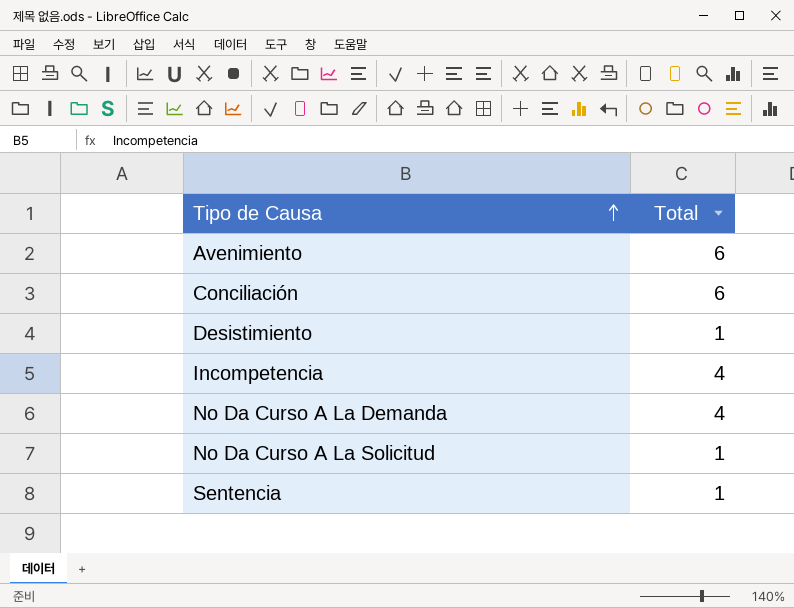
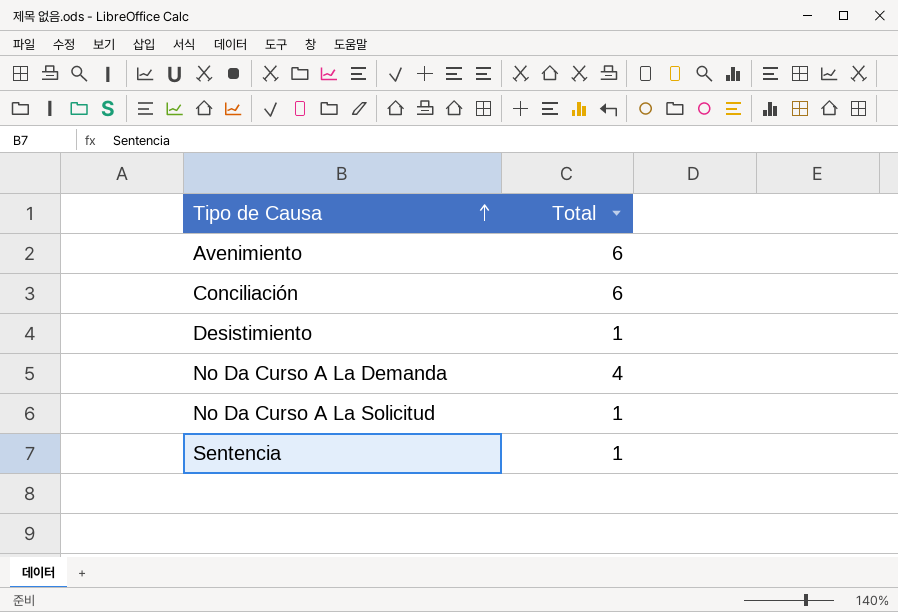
row Incompetencia: 4 -> none

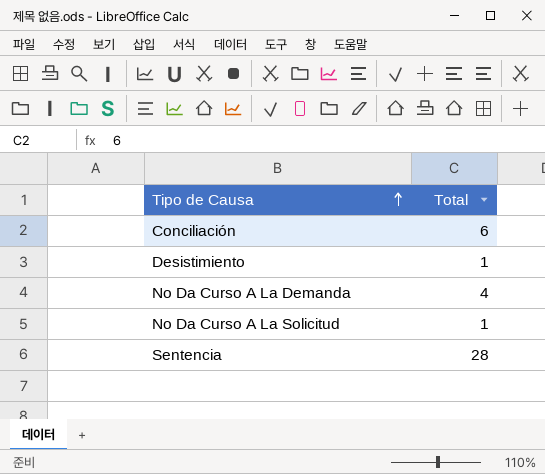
row Avenimiento: 6 -> none
Sentencia | Total: 1 -> 28

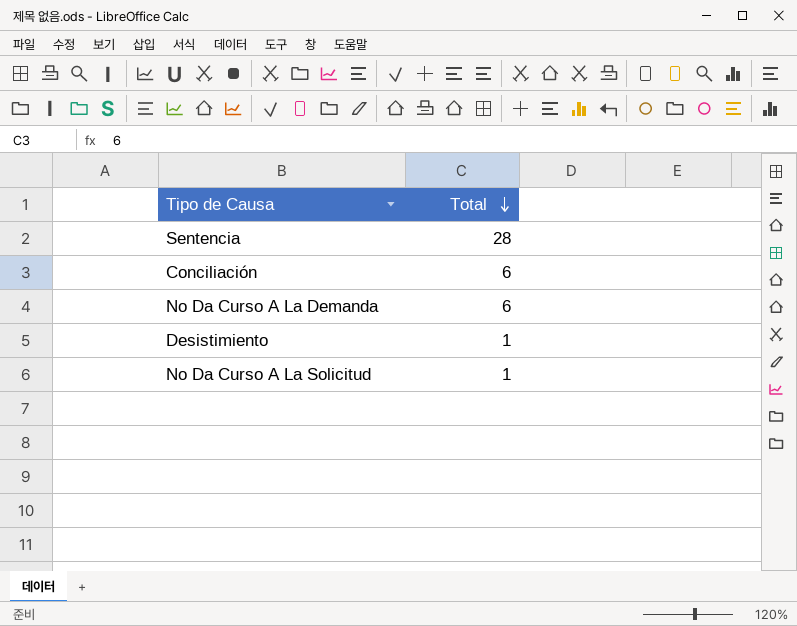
row order: Tipo de Causa ascending -> Total descending
No Da Curso A La Demanda | Total: 4 -> 6

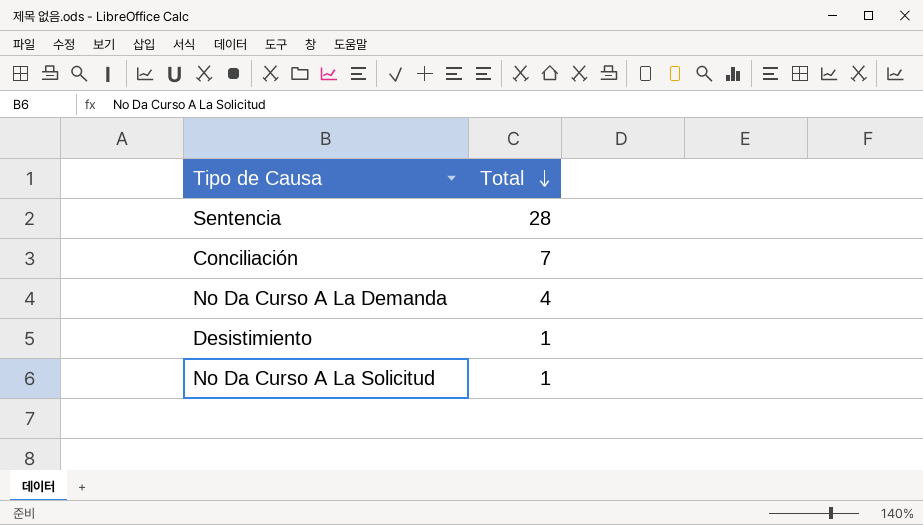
Conciliación | Total: 6 -> 7
No Da Curso A La Demanda | Total: 6 -> 4

